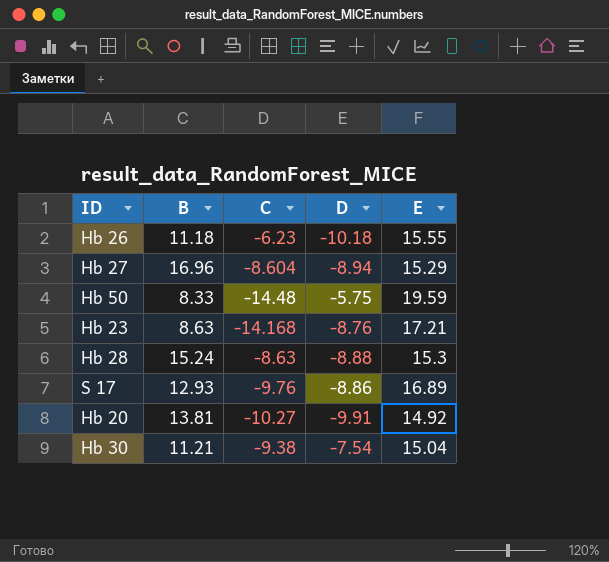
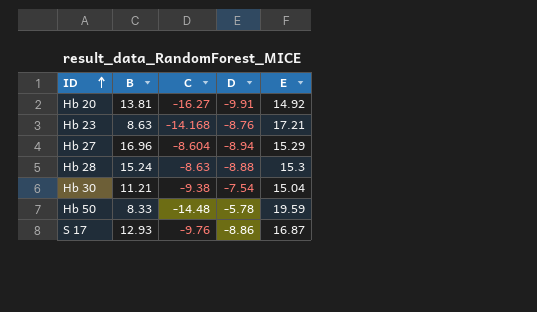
row order: none -> ID ascending
row Hb 26: 11.18 | -6.23 | -10.18 | 15.55 -> none
Hb 20 | C: -10.27 -> -16.27
Hb 50 | D: -5.75 -> -5.78
S 17 | E: 16.89 -> 16.87

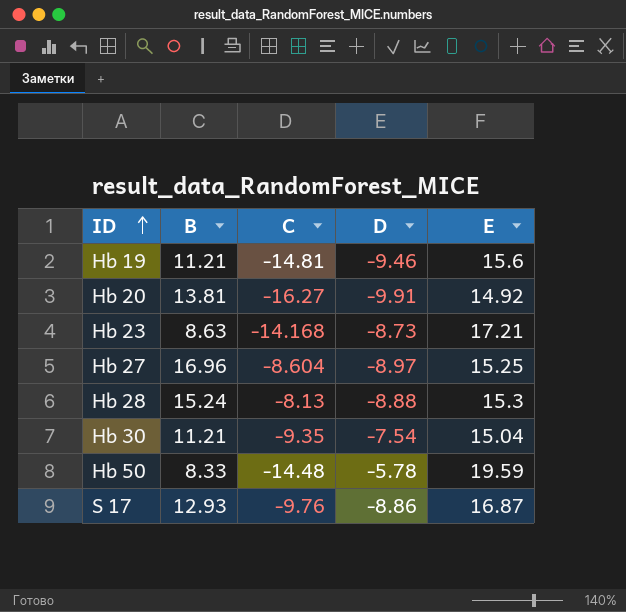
row Hb 19: none -> 11.21 | -14.81 | -9.46 | 15.6
Hb 23 | D: -8.76 -> -8.73
Hb 27 | D: -8.94 -> -8.97
Hb 27 | E: 15.29 -> 15.25
Hb 28 | C: -8.63 -> -8.13
Hb 30 | C: -9.38 -> -9.35

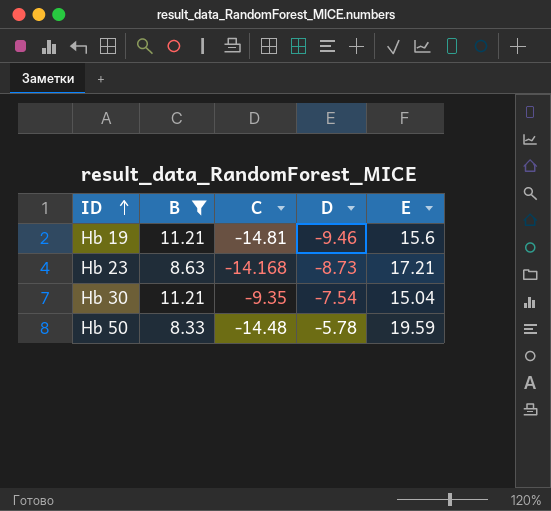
filter: none -> B <= 11.21

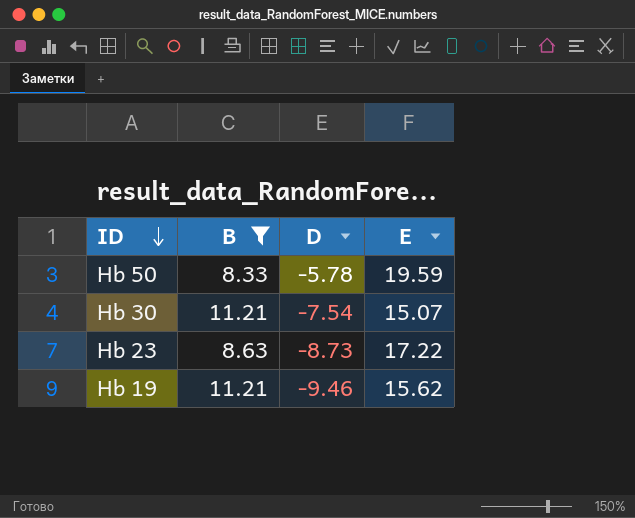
row order: ID ascending -> ID descending
column C | position: 3 -> none
Hb 30 | E: 15.04 -> 15.07
Hb 23 | E: 17.21 -> 17.22
Hb 19 | E: 15.6 -> 15.62

